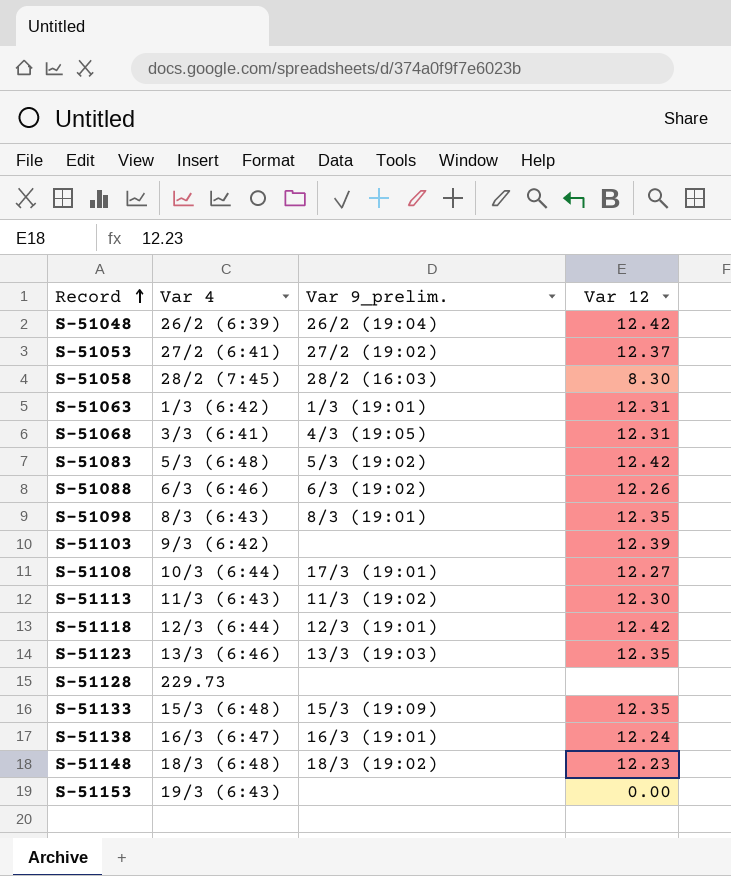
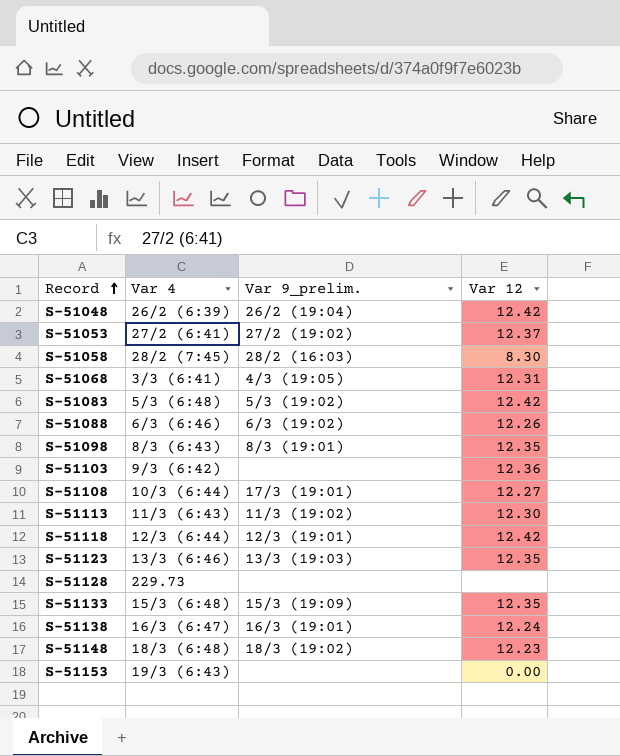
row S-51063: 1/3 (6:42) | 1/3 (19:01) | 12.31 -> none
S-51103 | Var 12: 12.39 -> 12.36

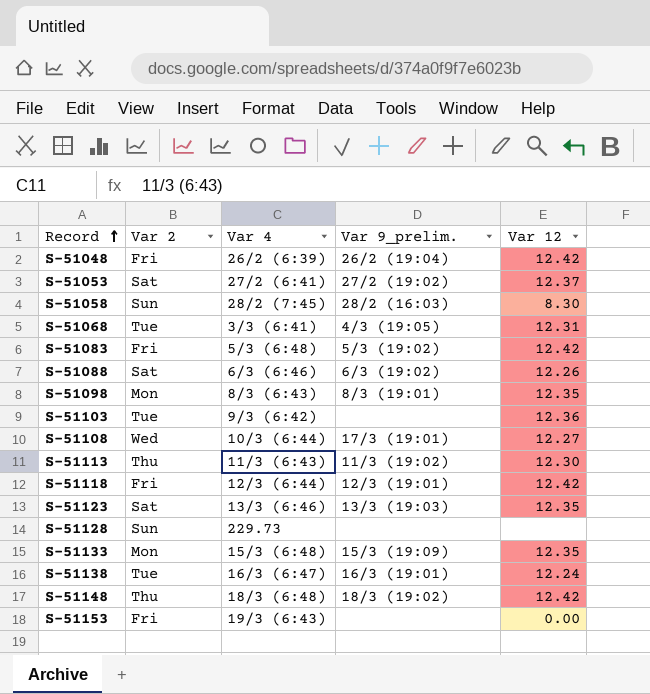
column Var 2 | position: none -> 2
S-51148 | Var 12: 12.23 -> 12.42

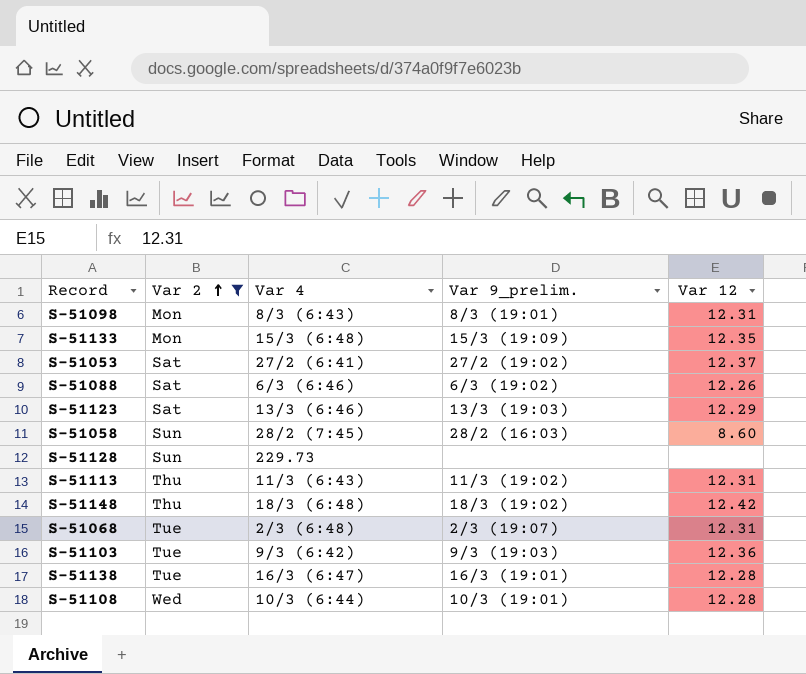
filter: none -> Var 2 != Fri
row order: Record ascending -> Var 2 ascending
S-51098 | Var 12: 12.35 -> 12.31
S-51123 | Var 12: 12.35 -> 12.29
S-51058 | Var 12: 8.30 -> 8.60
S-51113 | Var 12: 12.30 -> 12.31
S-51068 | Var 4: 3/3 (6:41) -> 2/3 (6:48)
S-51068 | Var 9_prelim.: 4/3 (19:05) -> 2/3 (19:07)
S-51103 | Var 9_prelim.: none -> 9/3 (19:03)
S-51138 | Var 12: 12.24 -> 12.28
S-51108 | Var 9_prelim.: 17/3 (19:01) -> 10/3 (19:01)
S-51108 | Var 12: 12.27 -> 12.28

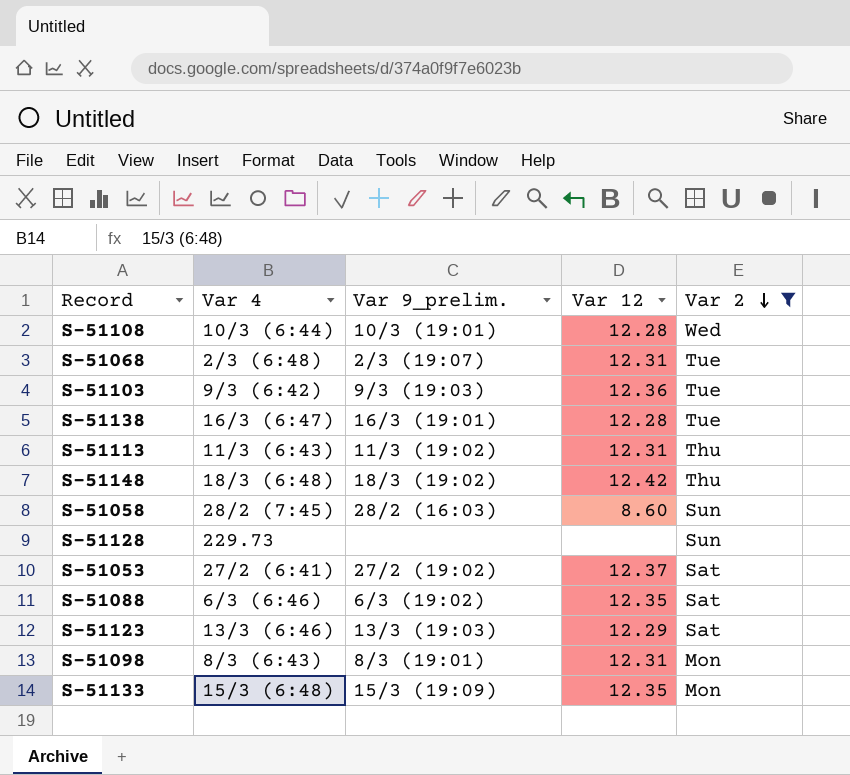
row order: Var 2 ascending -> Var 2 descending
column Var 2 | position: 2 -> 5
S-51088 | Var 12: 12.26 -> 12.35

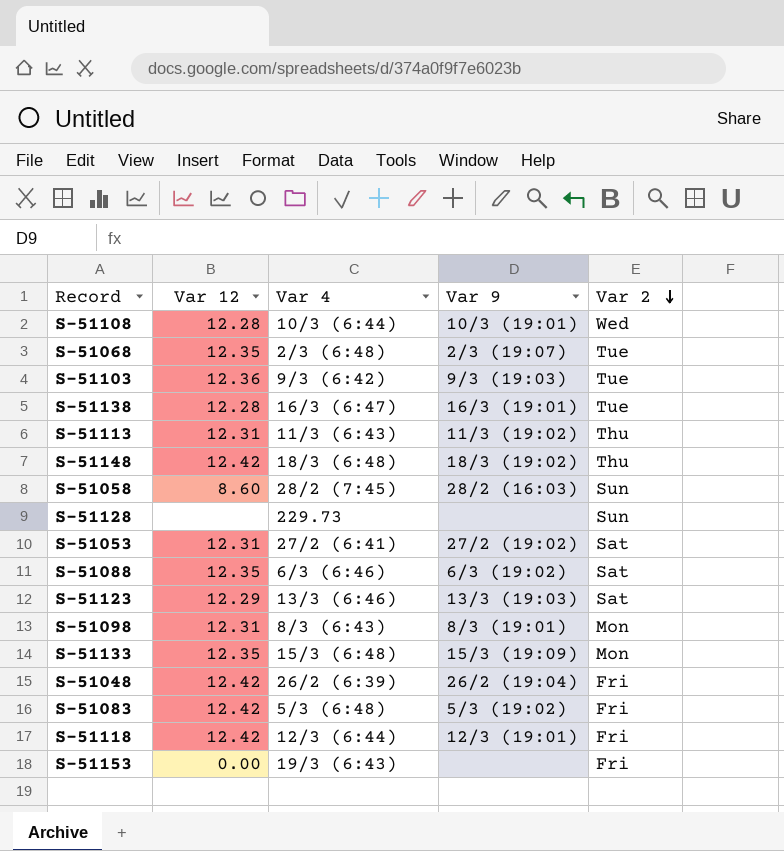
filter: Var 2 != Fri -> none
column Var 12 | position: 4 -> 2
column name: Var 9_prelim. -> Var 9
S-51068 | Var 12: 12.31 -> 12.35
S-51053 | Var 12: 12.37 -> 12.31

